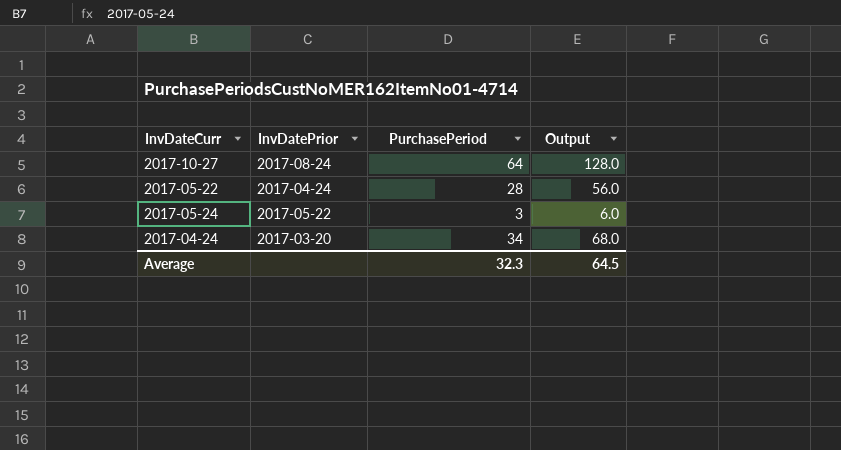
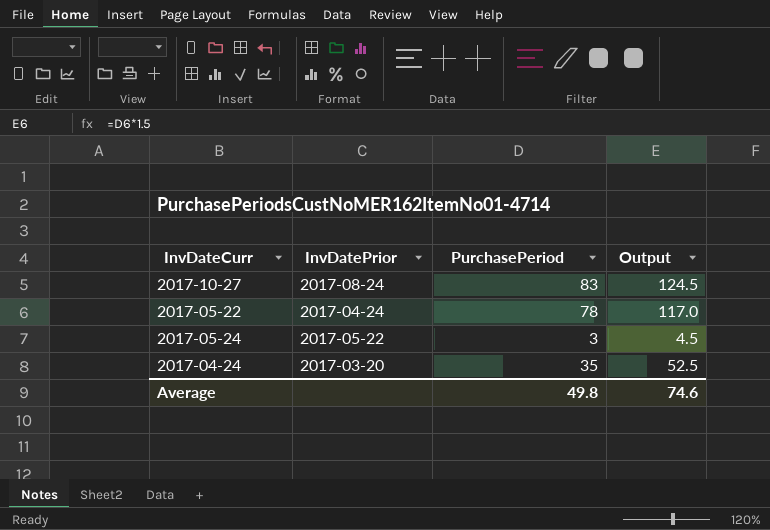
column Output | formula: [PurchasePeriod] * 2 -> [PurchasePeriod] * 1.5
2017-10-27 | PurchasePeriod: 64 -> 83
2017-05-22 | PurchasePeriod: 28 -> 78
2017-04-24 | PurchasePeriod: 34 -> 35
Average | PurchasePeriod: 32.3 -> 49.8
Average | Output: 64.5 -> 74.6

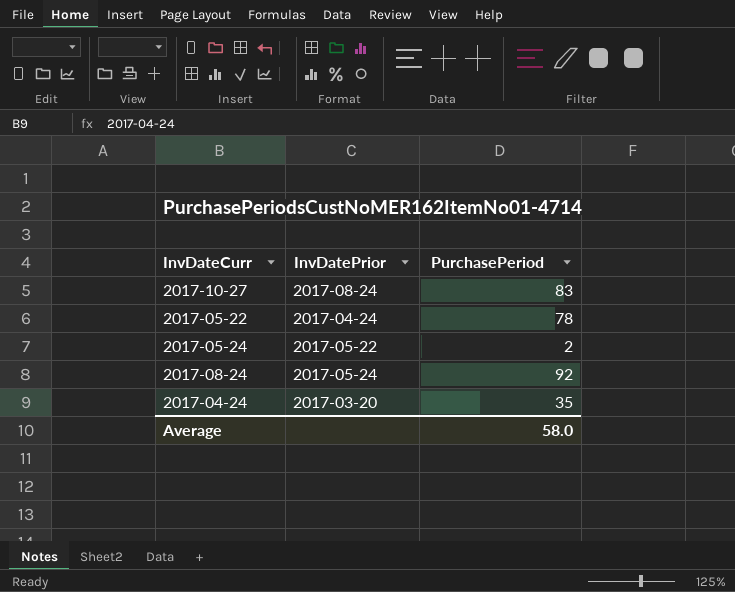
column Output | formula: [PurchasePeriod] * 1.5 -> none
2017-05-24 | PurchasePeriod: 3 -> 2
row 2017-08-24: none -> 2017-05-24 | 92
Average | PurchasePeriod: 49.8 -> 58.0

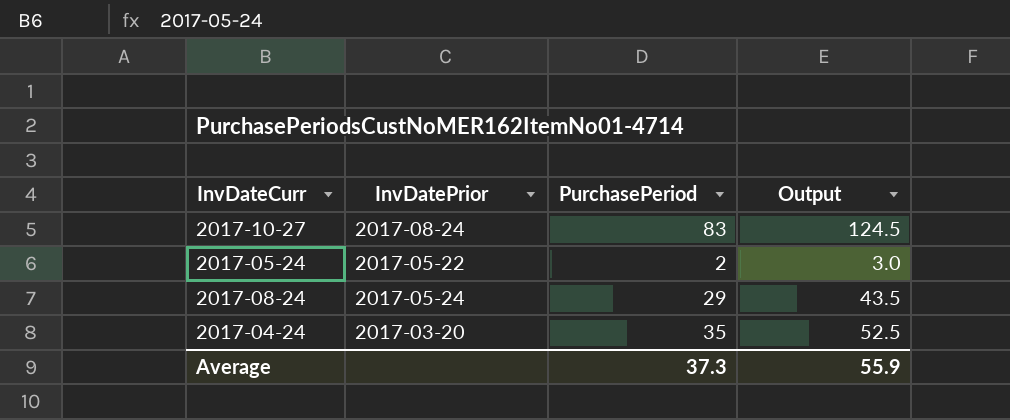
column Output | formula: none -> [PurchasePeriod] * 1.5
row 2017-05-22: 2017-04-24 | 78 -> none
2017-08-24 | PurchasePeriod: 92 -> 29
Average | PurchasePeriod: 58.0 -> 37.3

